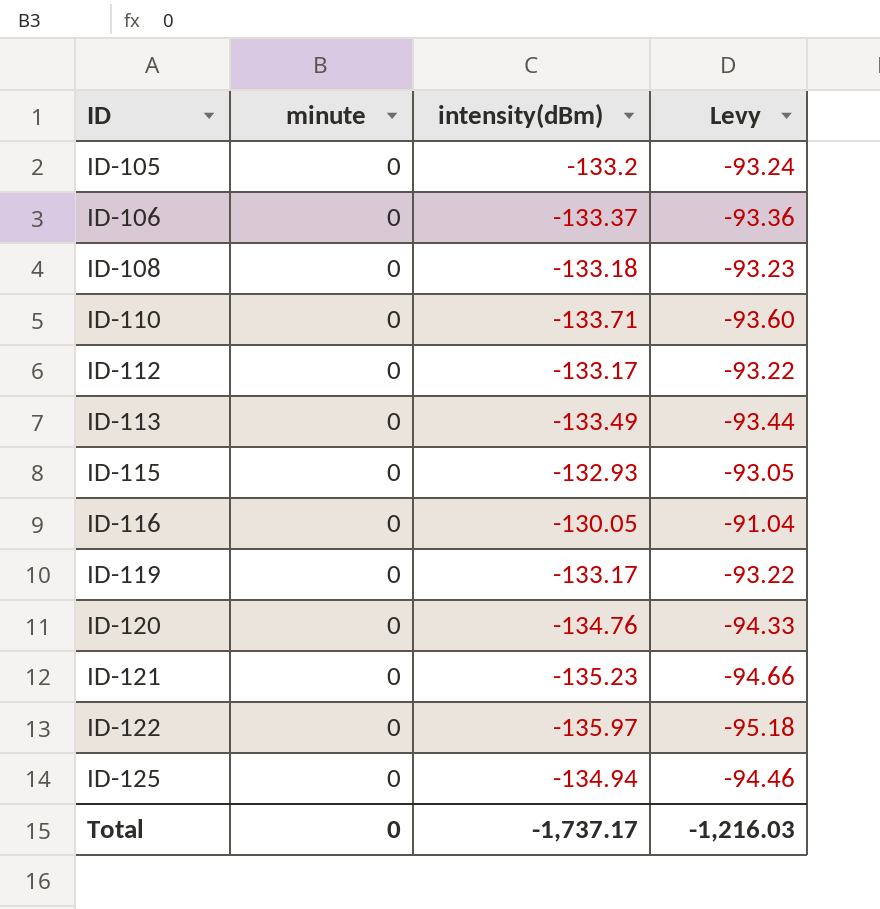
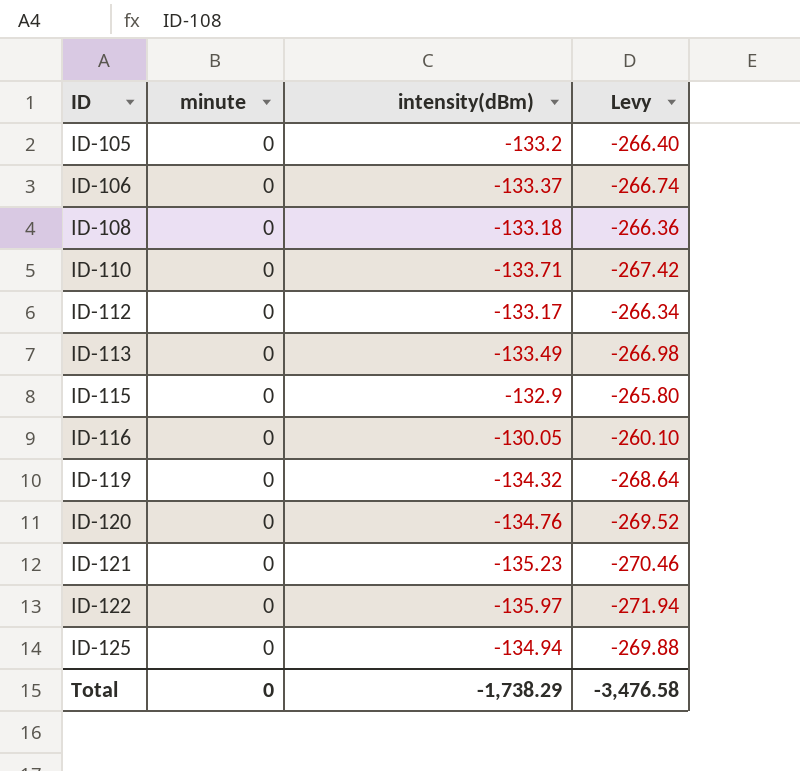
column Levy | formula: [intensity(dBm)] * 0.7 -> [intensity(dBm)] * 2
ID-115 | intensity(dBm): -132.93 -> -132.9
ID-119 | intensity(dBm): -133.17 -> -134.32
Total | intensity(dBm): -1,737.17 -> -1,738.29
Total | Levy: -1,216.03 -> -3,476.58

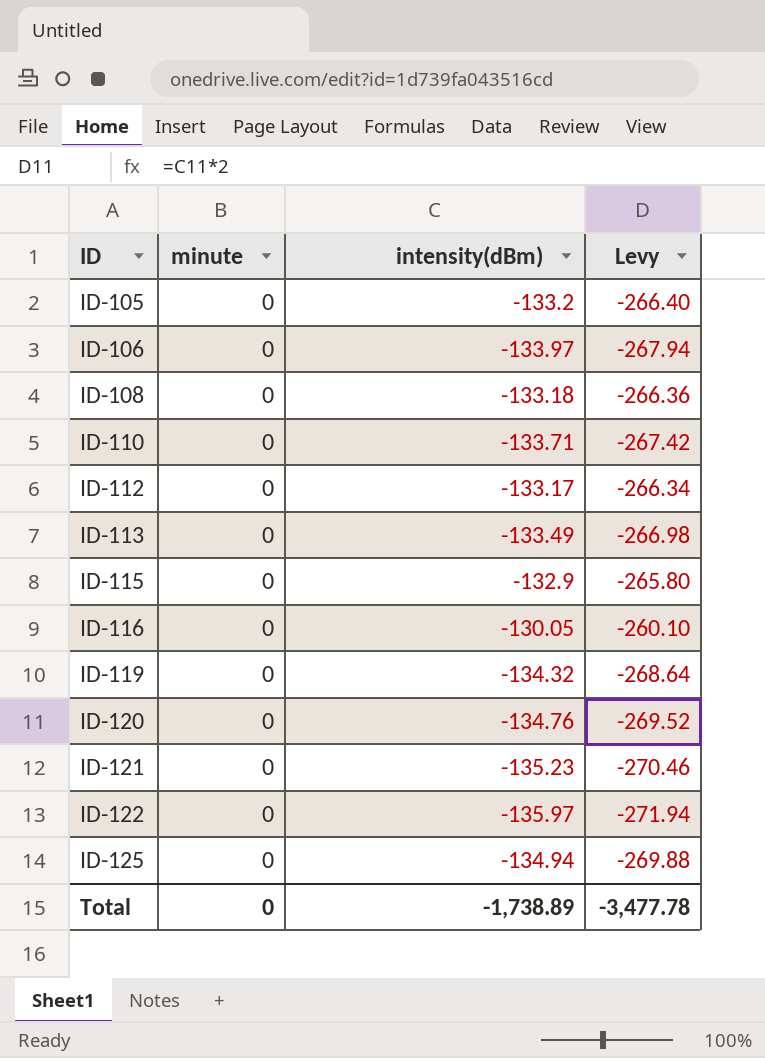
ID-106 | intensity(dBm): -133.37 -> -133.97
ID-106 | Levy: -266.74 -> -267.94
Total | intensity(dBm): -1,738.29 -> -1,738.89
Total | Levy: -3,476.58 -> -3,477.78

